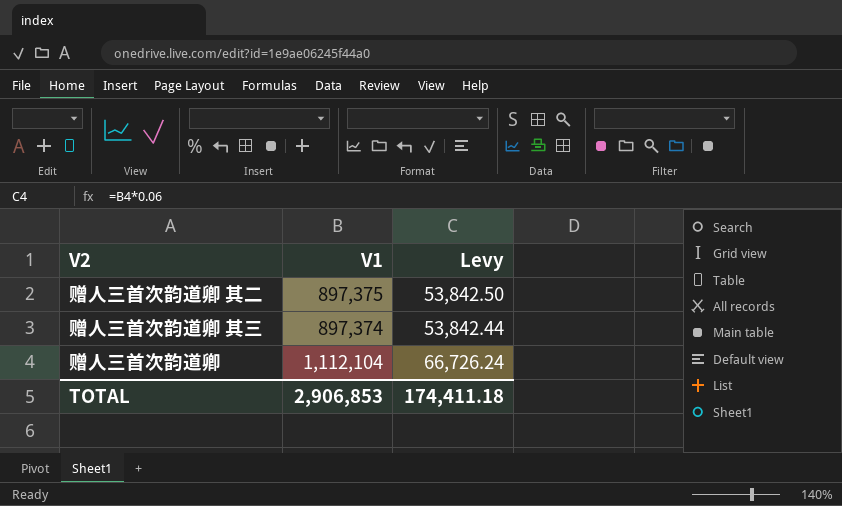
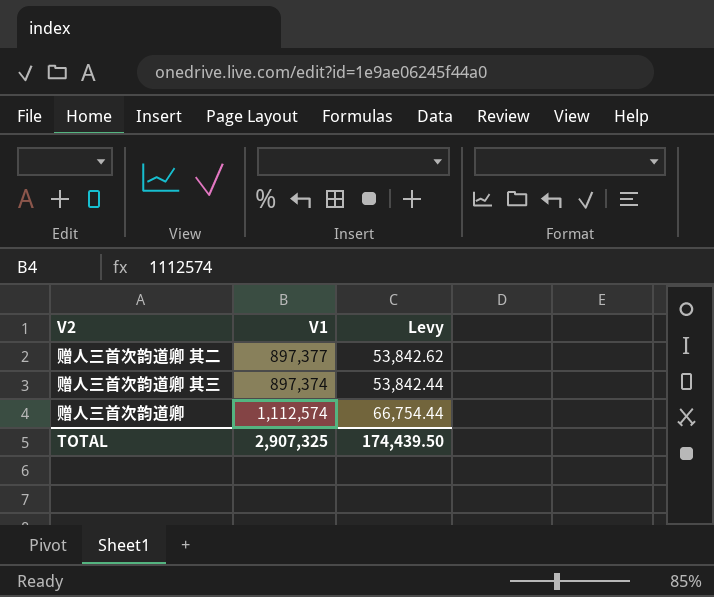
赠人三首次韵道卿 其二 | V1: 897,375 -> 897,377
赠人三首次韵道卿 其二 | Levy: 53,842.50 -> 53,842.62
赠人三首次韵道卿 | V1: 1,112,104 -> 1,112,574
赠人三首次韵道卿 | Levy: 66,726.24 -> 66,754.44
TOTAL | V1: 2,906,853 -> 2,907,325
TOTAL | Levy: 174,411.18 -> 174,439.50

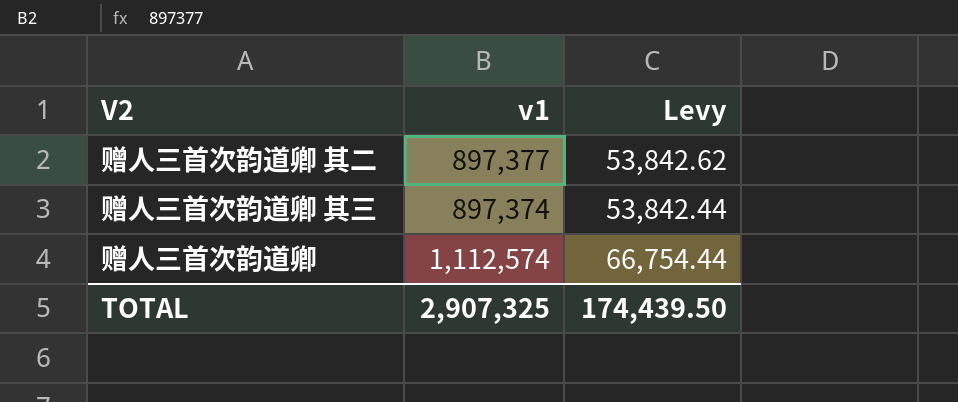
column name: V1 -> v1

